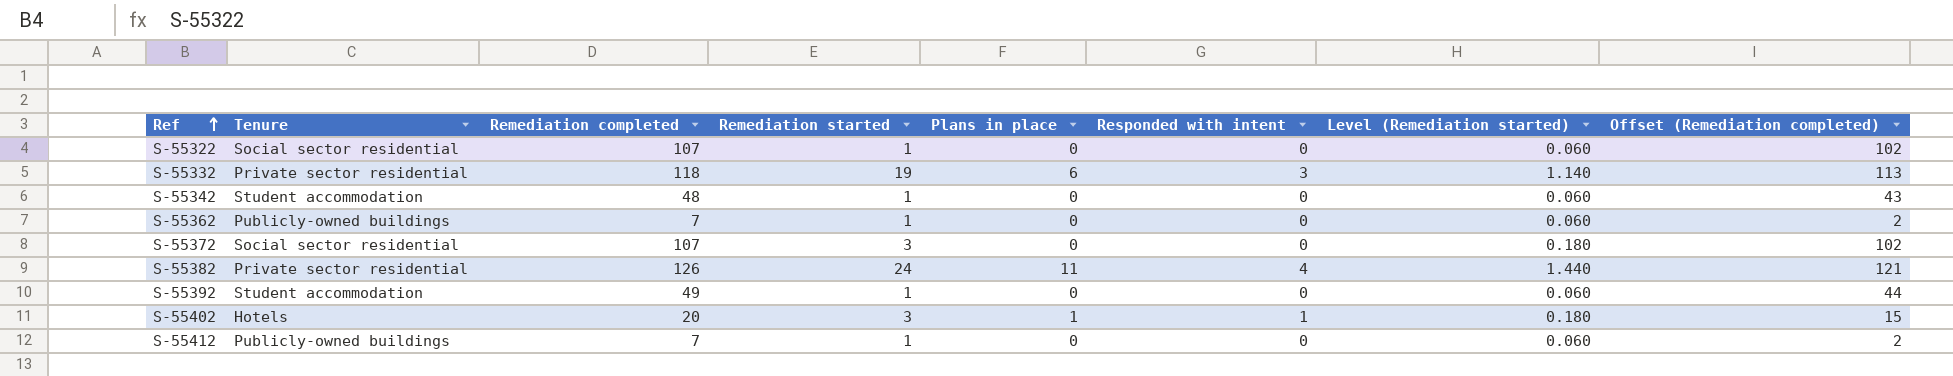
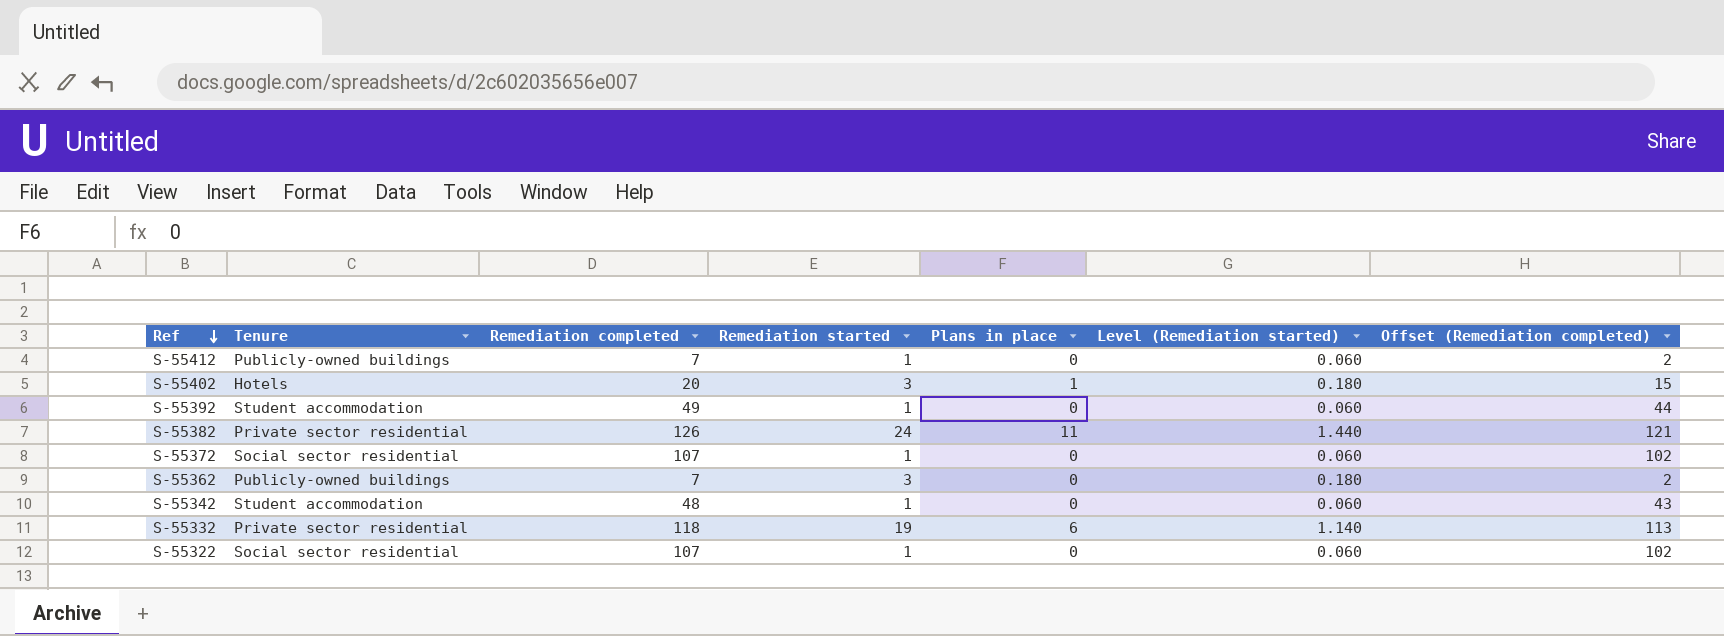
row order: Ref ascending -> Ref descending
column Responded with intent | position: 6 -> none
S-55372 | Remediation started: 3 -> 1
S-55372 | Level (Remediation started): 0.180 -> 0.060
S-55362 | Remediation started: 1 -> 3
S-55362 | Level (Remediation started): 0.060 -> 0.180

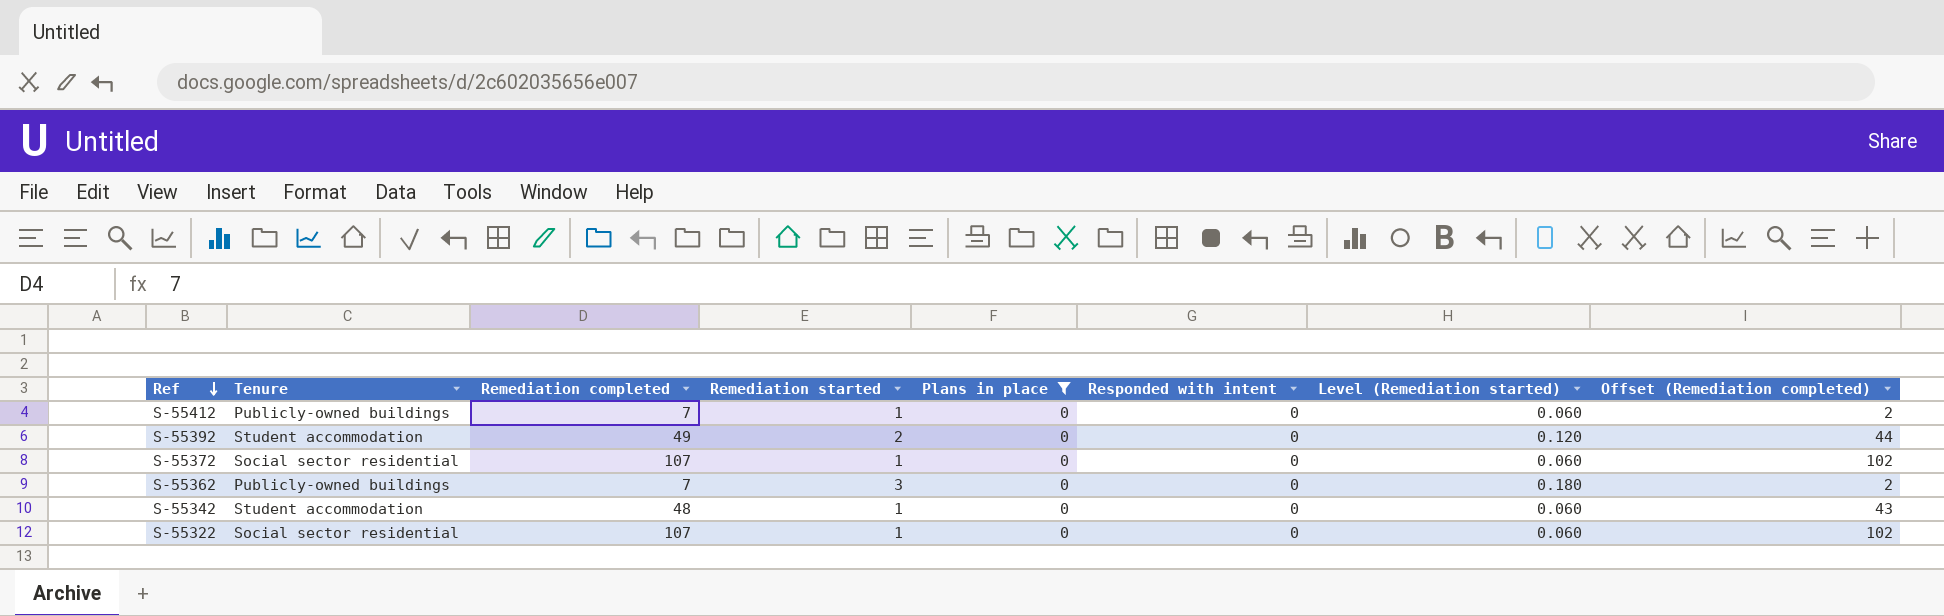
filter: none -> Plans in place = 0
column Responded with intent | position: none -> 6
S-55392 | Remediation started: 1 -> 2
S-55392 | Level (Remediation started): 0.060 -> 0.120

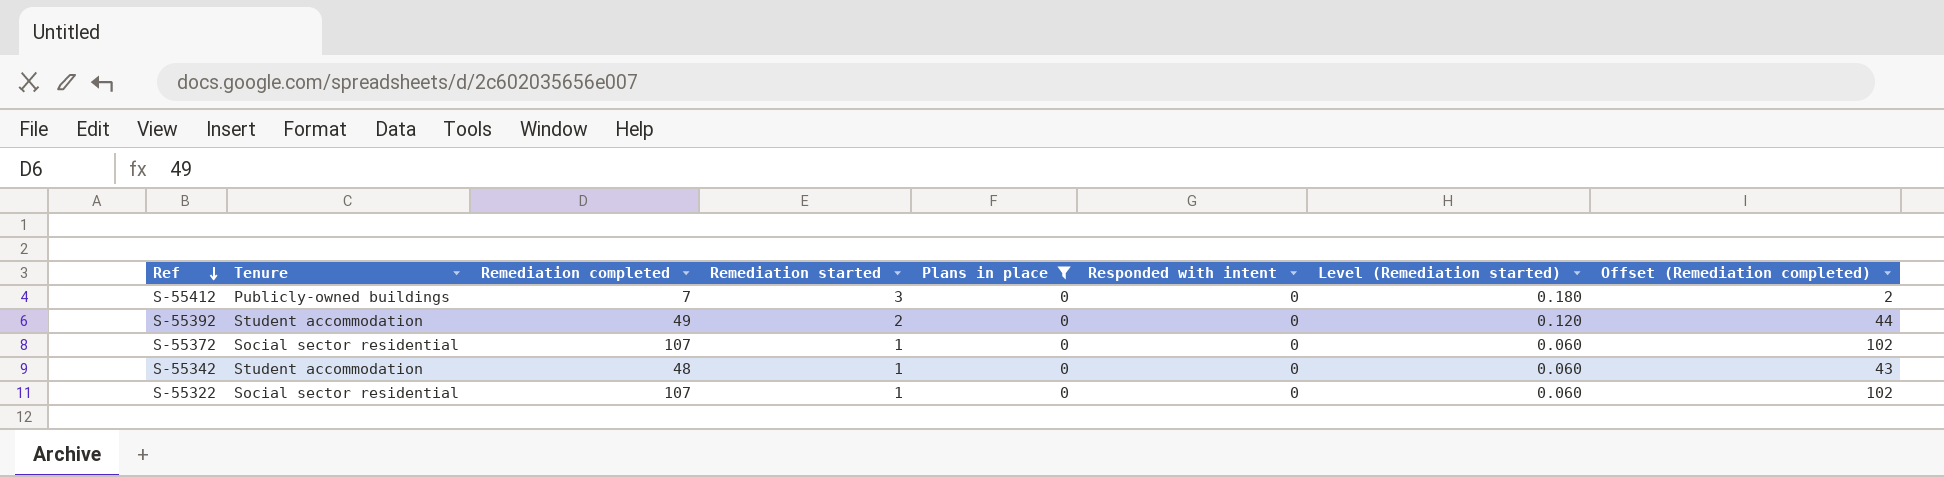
row S-55362: Publicly-owned buildings | 7 | 3 | 0 | 0 | 0.180 | 2 -> none
S-55412 | Remediation started: 1 -> 3
S-55412 | Level (Remediation started): 0.060 -> 0.180

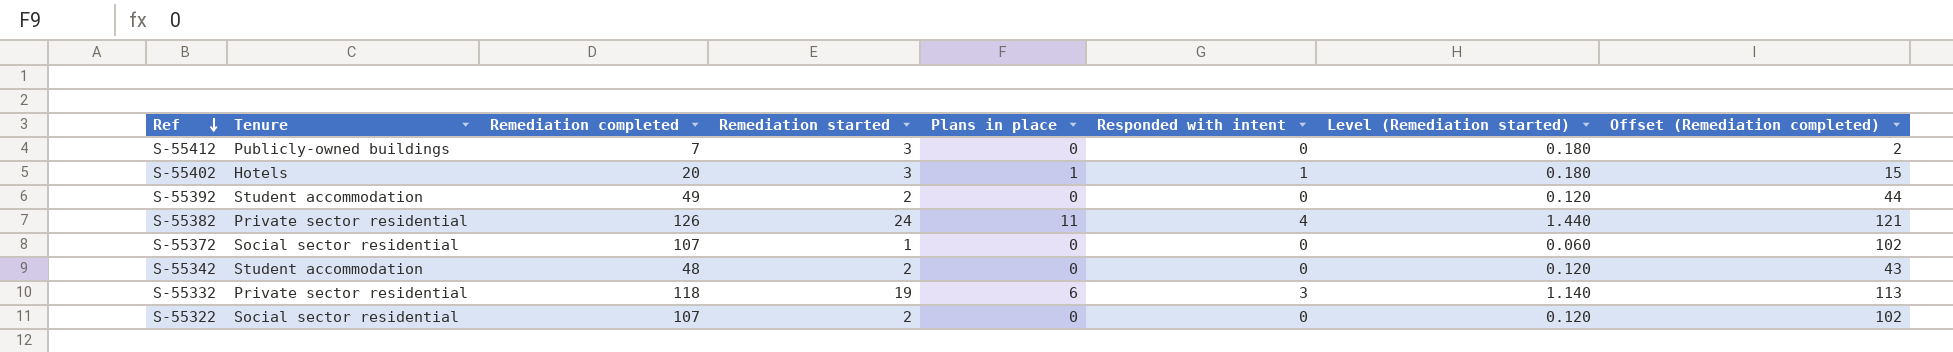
filter: Plans in place = 0 -> none
S-55342 | Remediation started: 1 -> 2
S-55342 | Level (Remediation started): 0.060 -> 0.120
S-55322 | Remediation started: 1 -> 2
S-55322 | Level (Remediation started): 0.060 -> 0.120

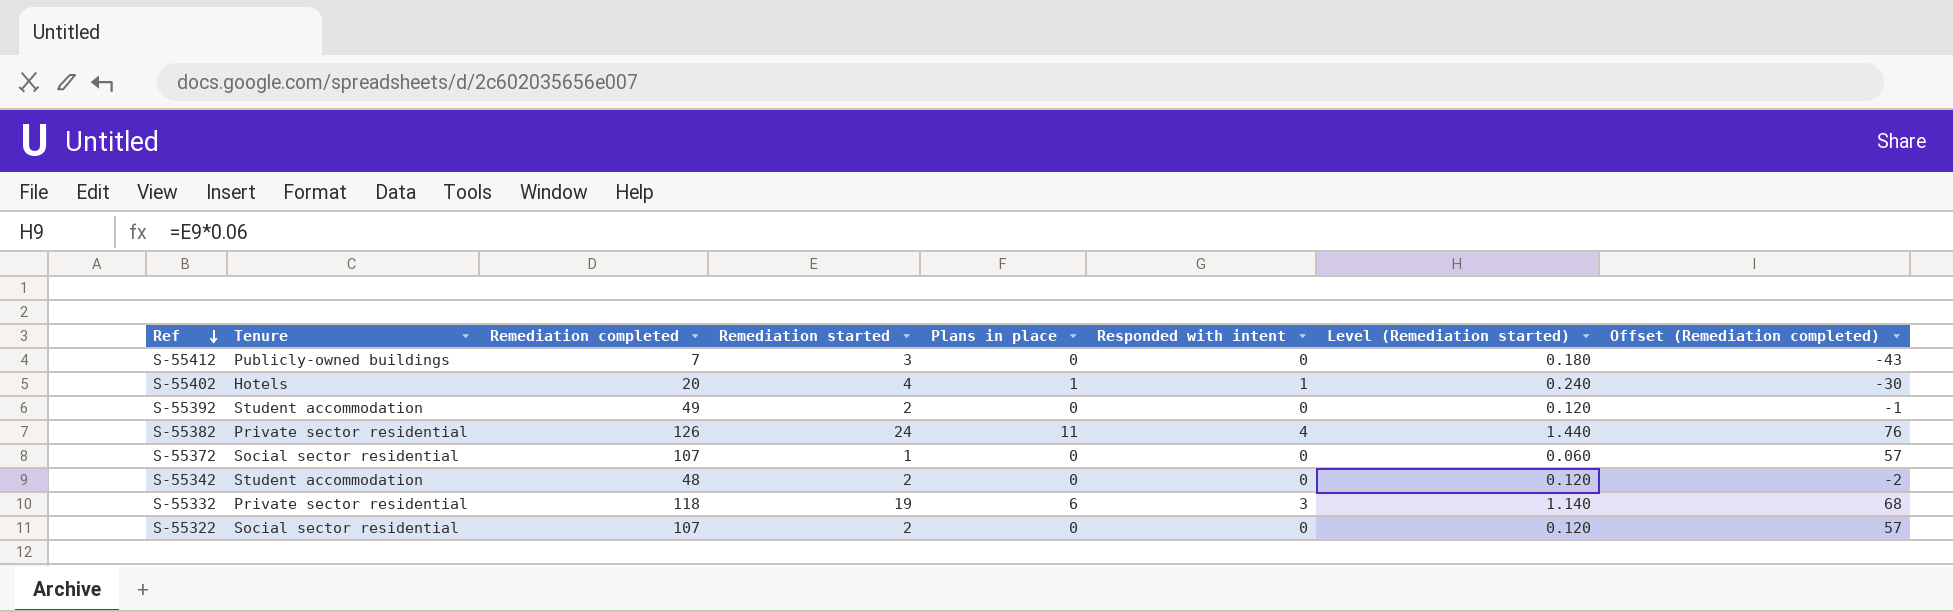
column Offset (Remediation completed) | formula: [Remediation completed] - 5 -> [Remediation completed] - 50
S-55402 | Remediation started: 3 -> 4
S-55402 | Level (Remediation started): 0.180 -> 0.240

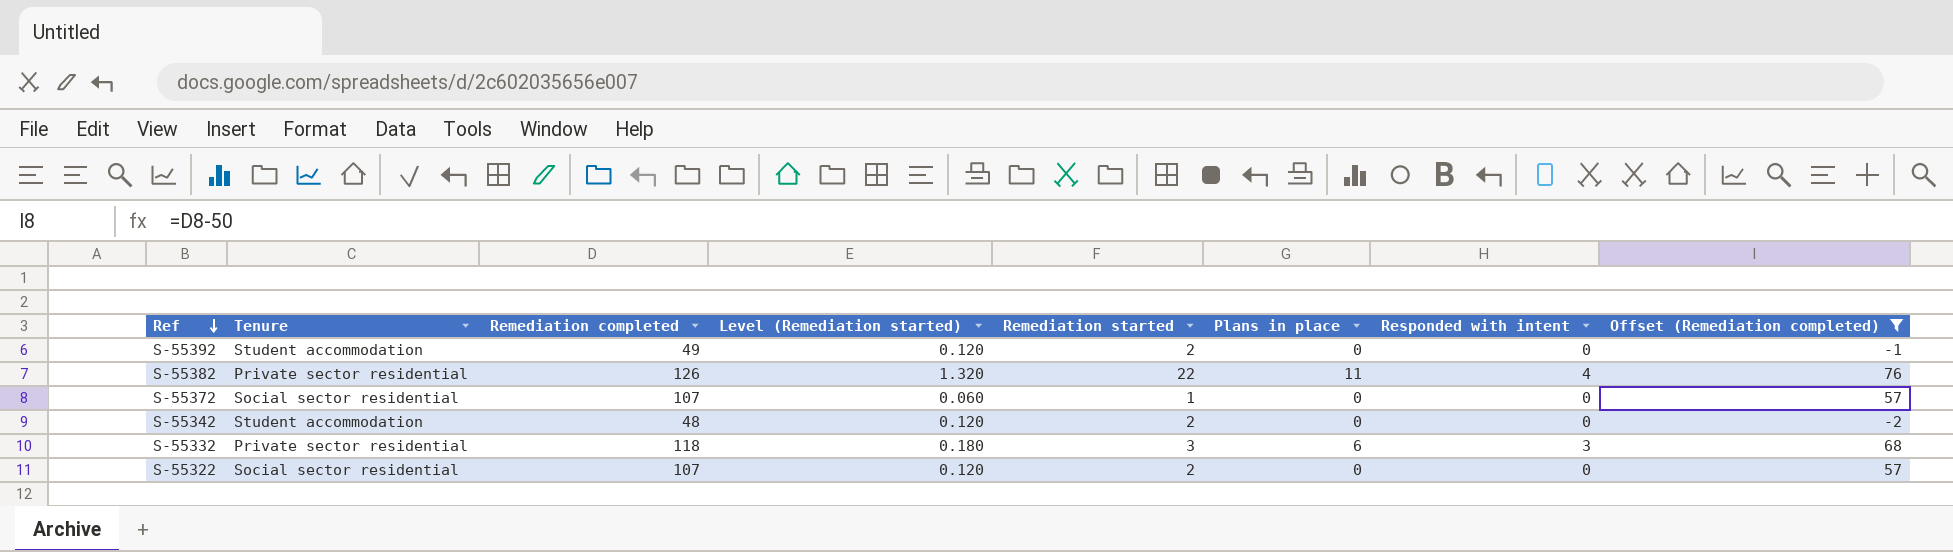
filter: none -> Offset (Remediation completed) >= -2
column Level (Remediation started) | position: 7 -> 4
S-55382 | Level (Remediation started): 1.440 -> 1.320
S-55382 | Remediation started: 24 -> 22
S-55332 | Level (Remediation started): 1.140 -> 0.180
S-55332 | Remediation started: 19 -> 3

